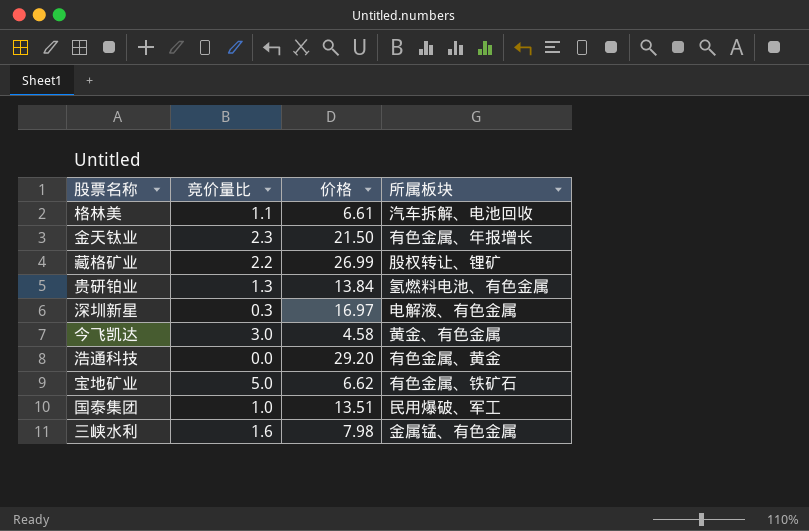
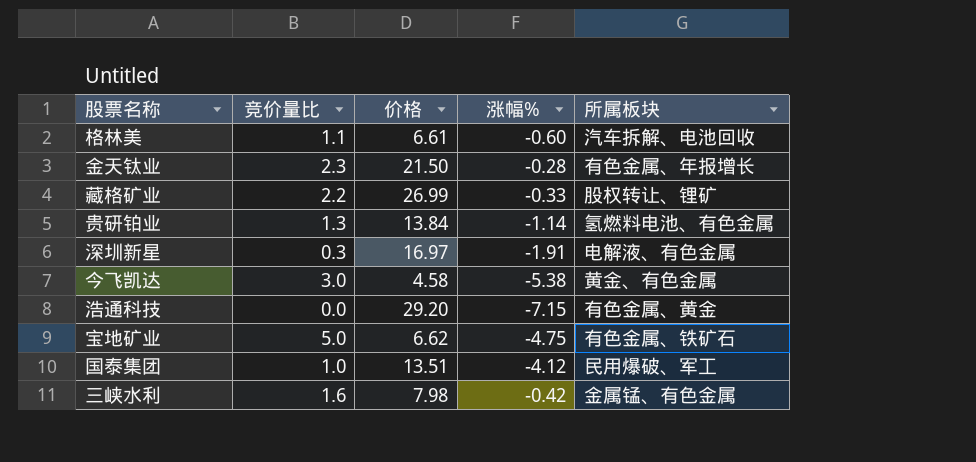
column 涨幅% | position: none -> 4

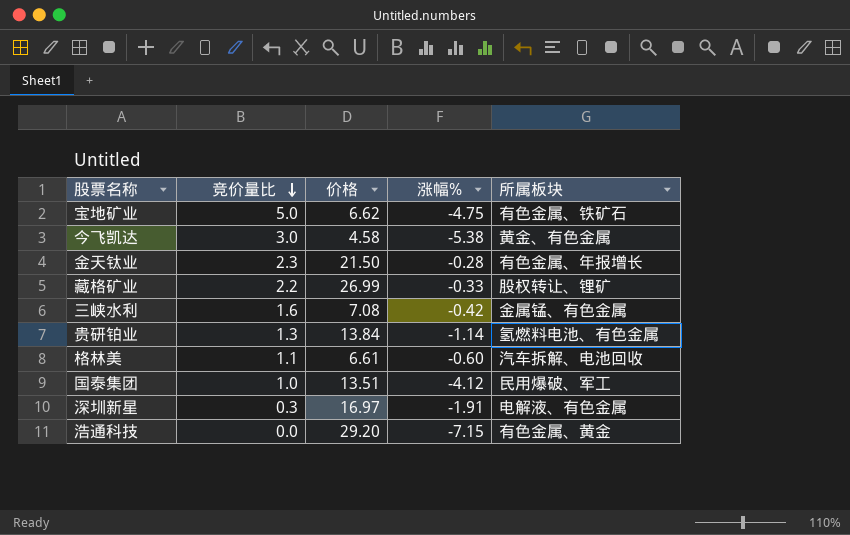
row order: none -> 竞价量比 descending
三峡水利 | 价格: 7.98 -> 7.08

